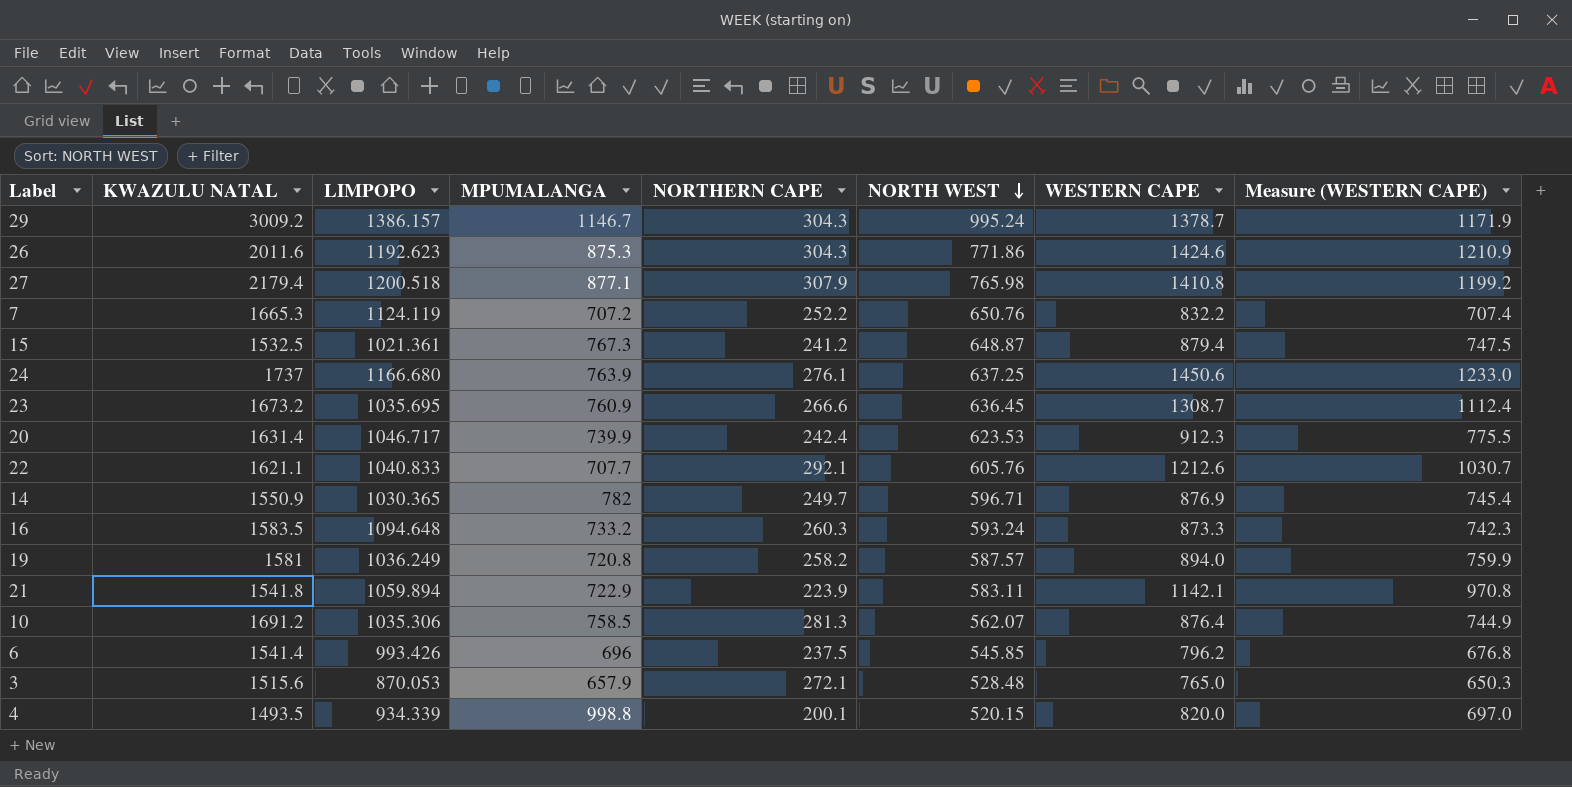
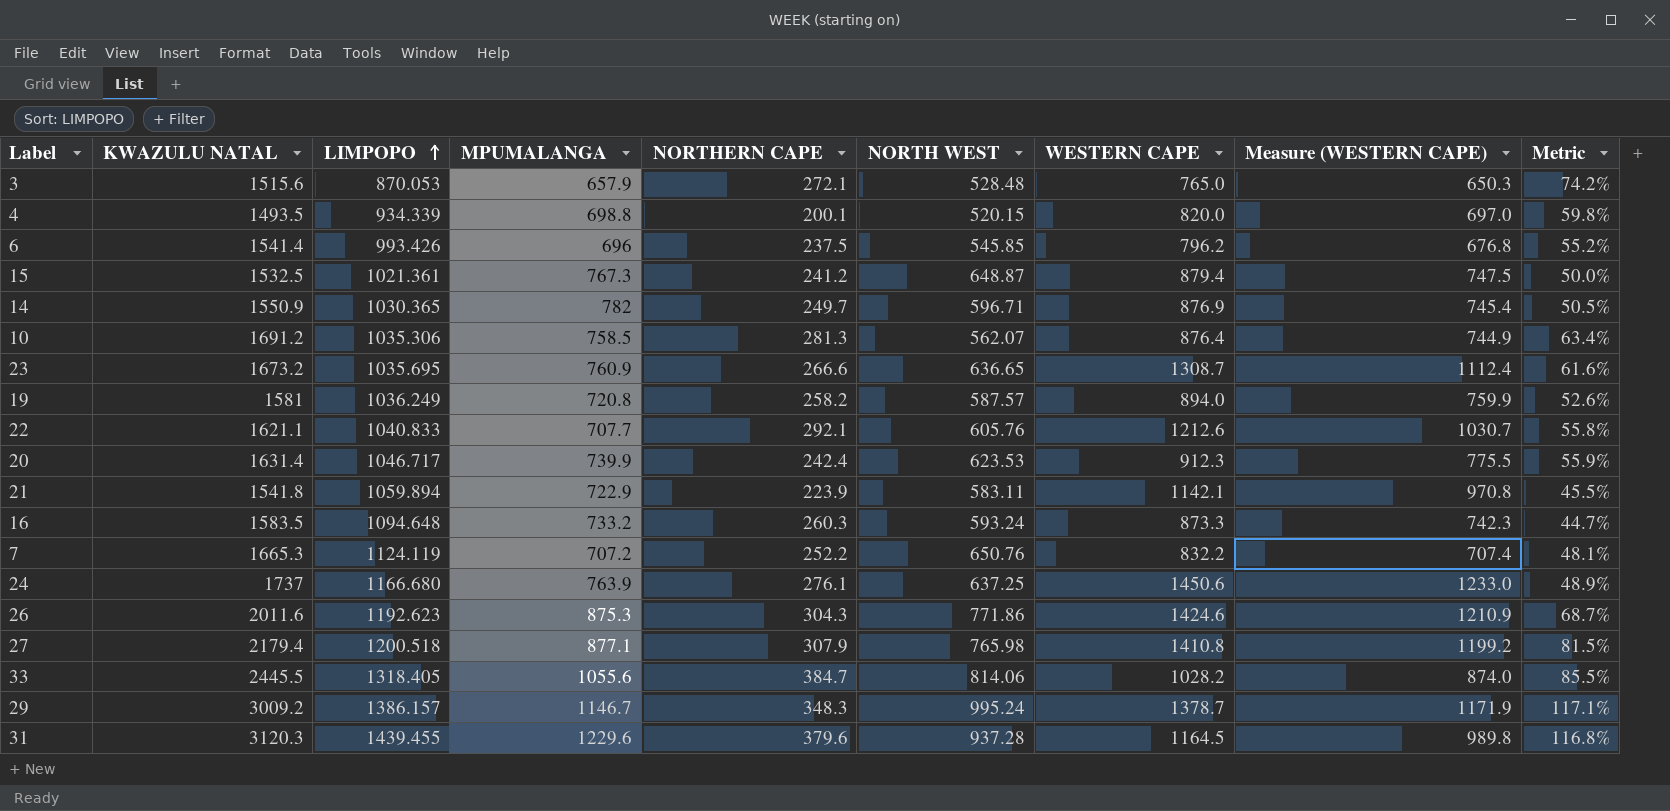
row order: NORTH WEST descending -> LIMPOPO ascending
column Metric | formula: none -> ([KWAZULU NATAL] - [LIMPOPO]) / [LIMPOPO]
4 | MPUMALANGA: 998.8 -> 698.8
23 | NORTH WEST: 636.45 -> 636.65
row 33: none -> 2445.5 | 1318.405 | 1055.6 | 384.7 | 814.06 | 1028.2 | 874.0 | 85.5%
29 | NORTHERN CAPE: 304.3 -> 348.3
row 31: none -> 3120.3 | 1439.455 | 1229.6 | 379.6 | 937.28 | 1164.5 | 989.8 | 116.8%

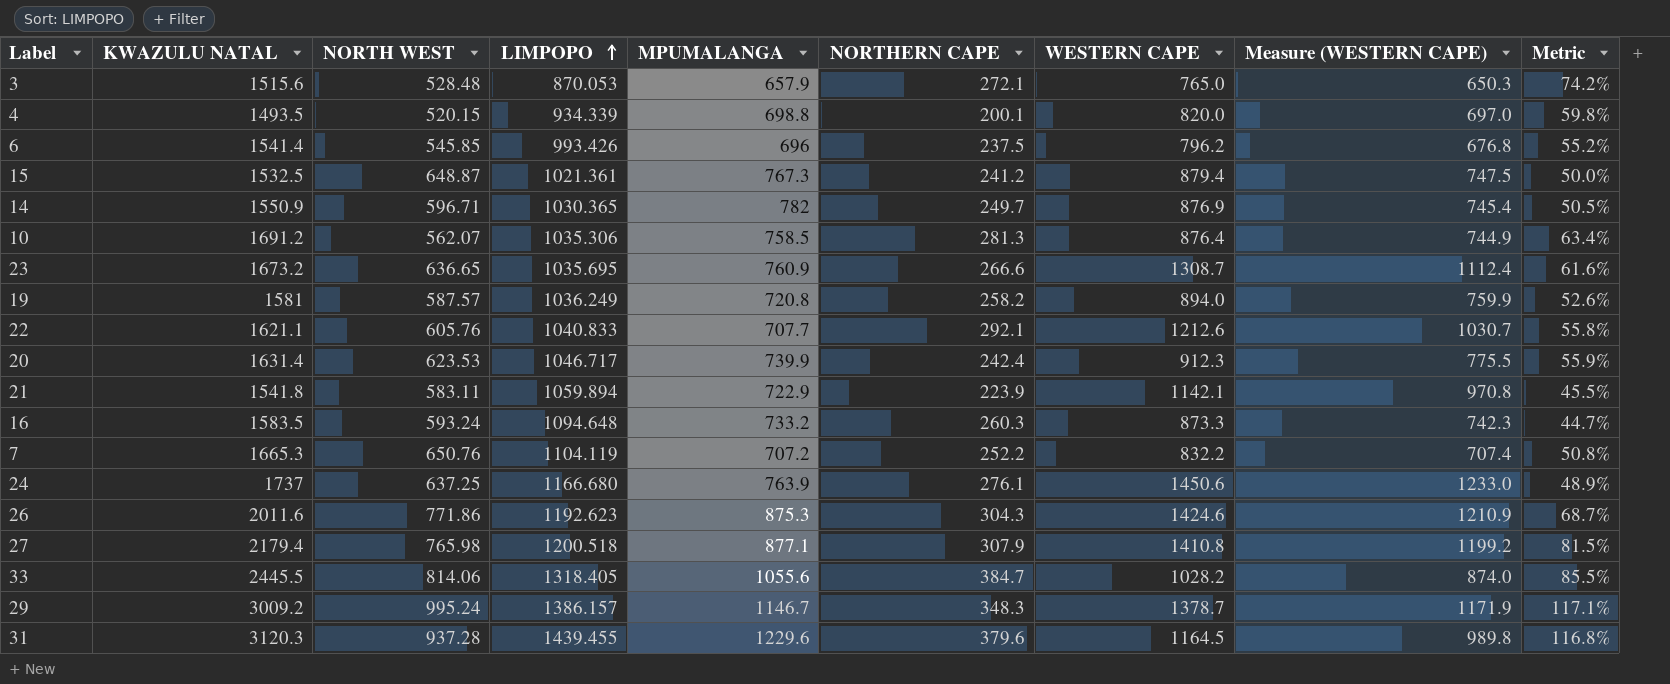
column NORTH WEST | position: 6 -> 3
7 | LIMPOPO: 1124.119 -> 1104.119
7 | Metric: 48.1% -> 50.8%

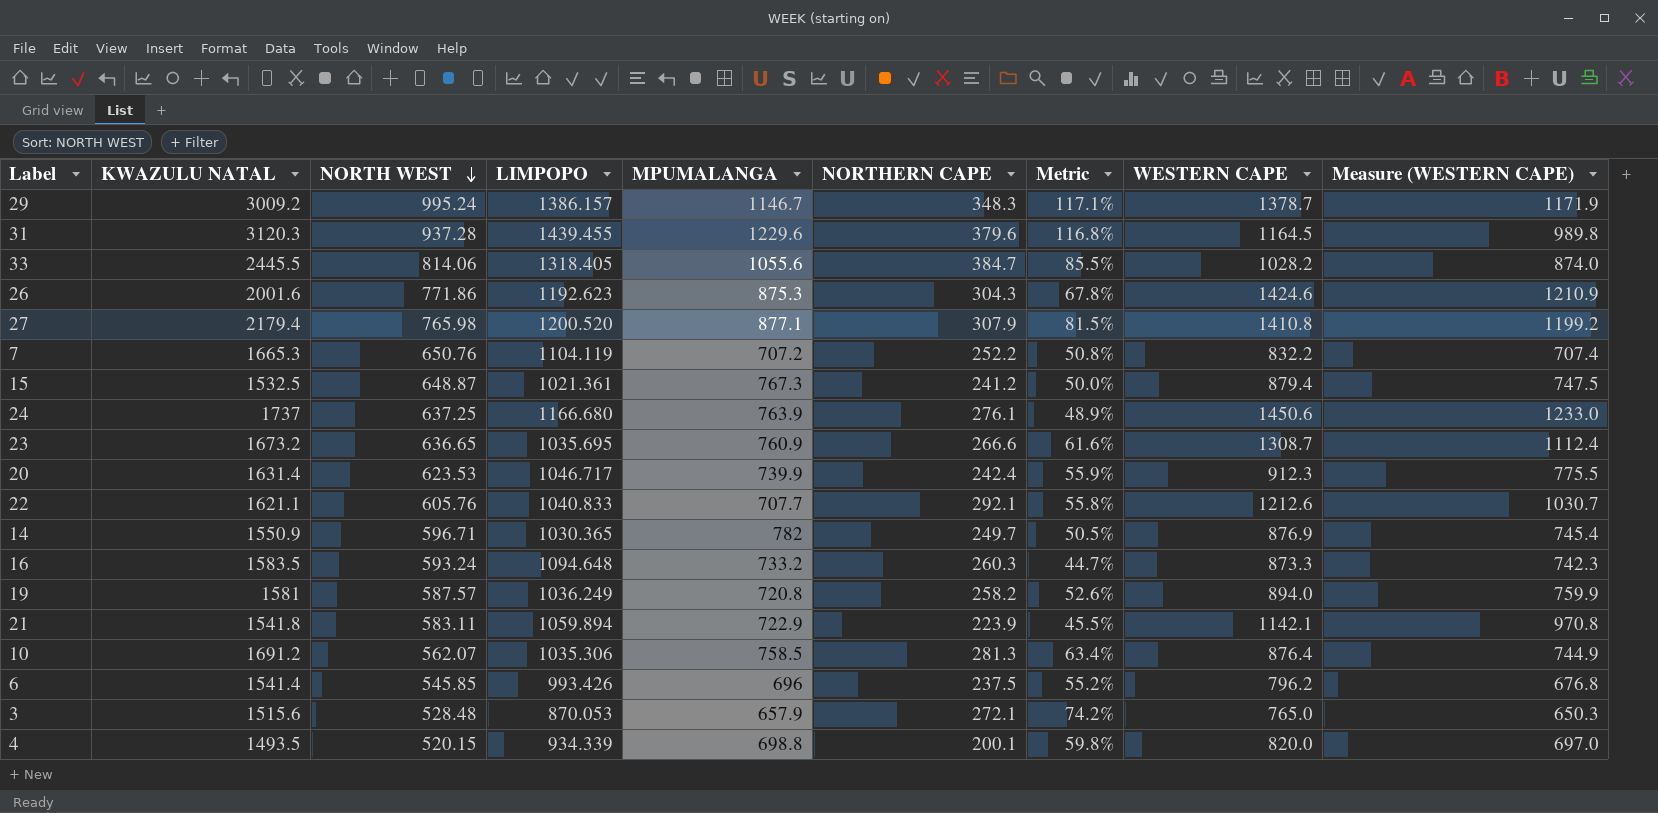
row order: LIMPOPO ascending -> NORTH WEST descending
column Metric | position: 9 -> 7
26 | KWAZULU NATAL: 2011.6 -> 2001.6
26 | Metric: 68.7% -> 67.8%
27 | LIMPOPO: 1200.518 -> 1200.520

